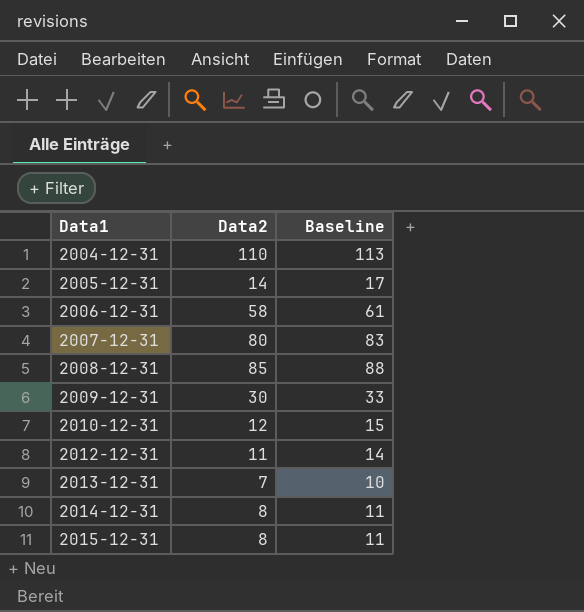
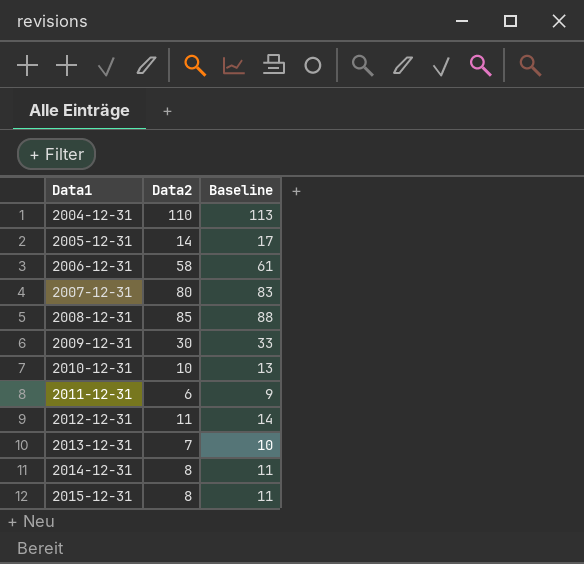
2010-12-31 | Data2: 12 -> 10
2010-12-31 | Baseline: 15 -> 13
row 2011-12-31: none -> 6 | 9

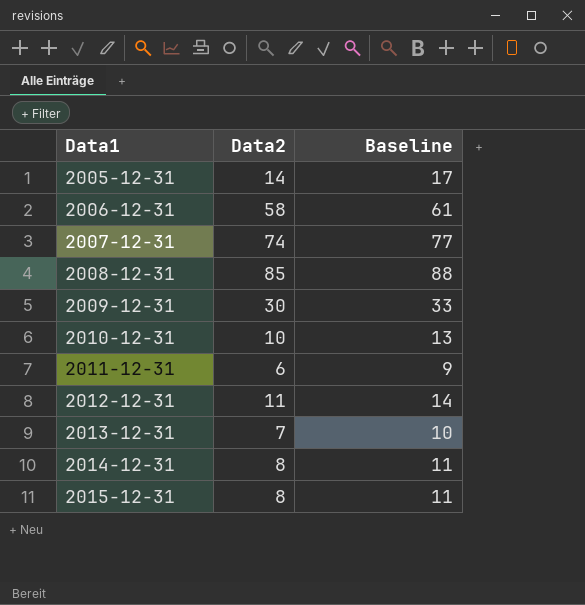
row 2004-12-31: 110 | 113 -> none
2007-12-31 | Data2: 80 -> 74
2007-12-31 | Baseline: 83 -> 77

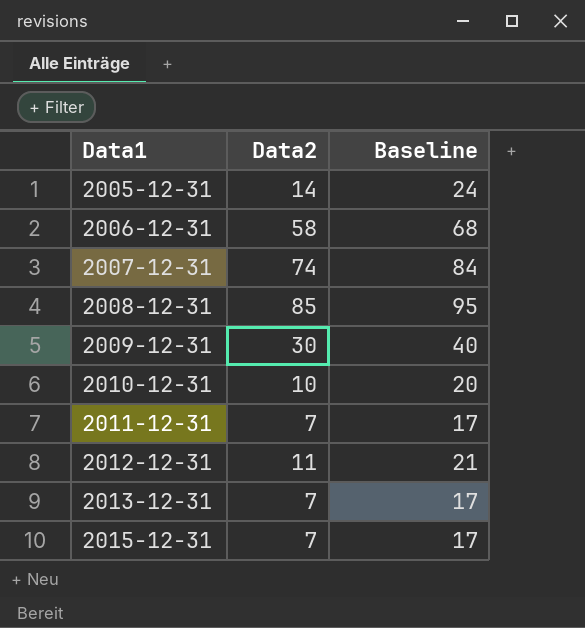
column Baseline | formula: [Data2] + 3 -> [Data2] + 10
row 2014-12-31: 8 | 11 -> none
2011-12-31 | Data2: 6 -> 7
2015-12-31 | Data2: 8 -> 7

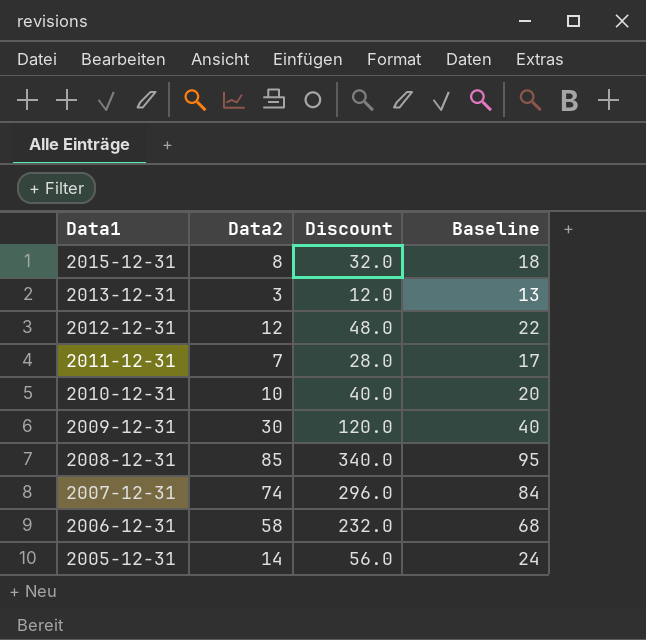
row order: Data1 ascending -> Data1 descending
column Discount | formula: none -> [Data2] * 4
2015-12-31 | Data2: 7 -> 8
2015-12-31 | Baseline: 17 -> 18
2013-12-31 | Data2: 7 -> 3
2013-12-31 | Baseline: 17 -> 13
2012-12-31 | Data2: 11 -> 12
2012-12-31 | Baseline: 21 -> 22

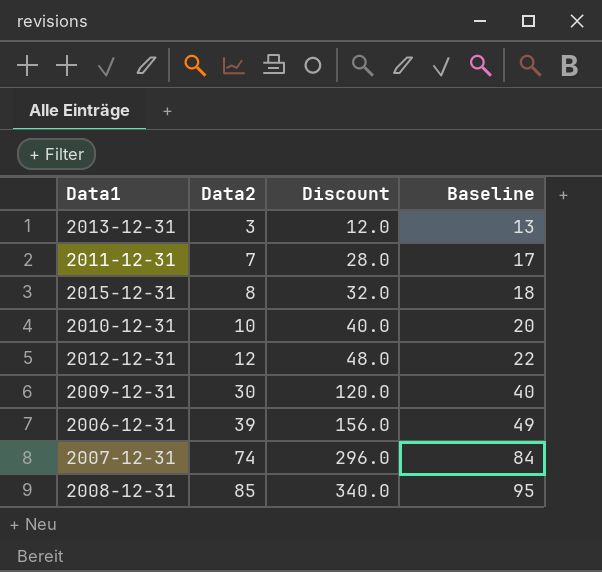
row order: Data1 descending -> Data2 ascending
row 2005-12-31: 14 | 56.0 | 24 -> none
2006-12-31 | Data2: 58 -> 39
2006-12-31 | Discount: 232.0 -> 156.0
2006-12-31 | Baseline: 68 -> 49

